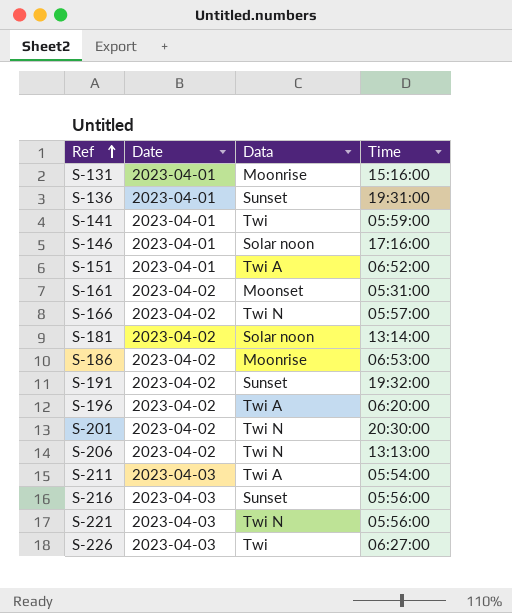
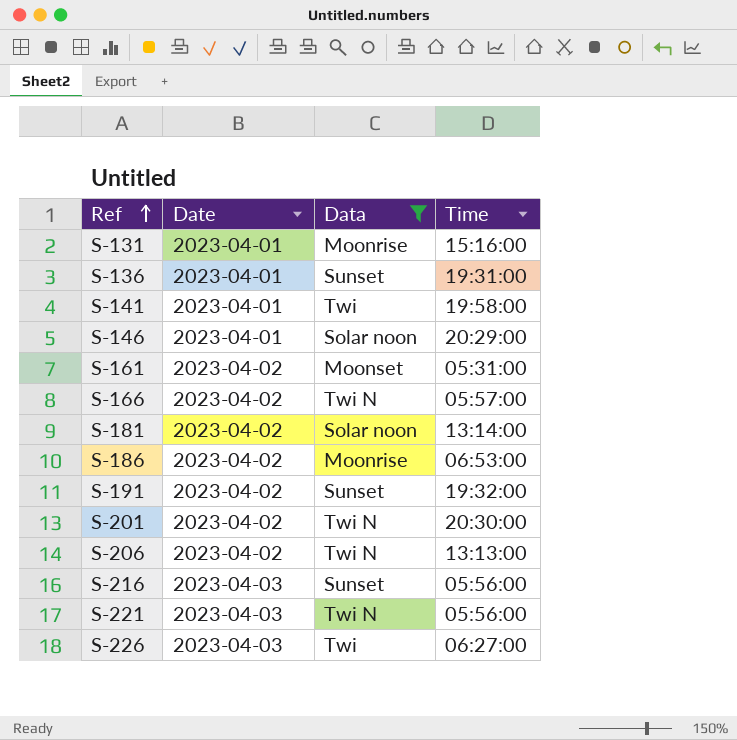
filter: none -> Data != Twi A
S-141 | Time: 05:59:00 -> 19:58:00
S-146 | Time: 17:16:00 -> 20:29:00

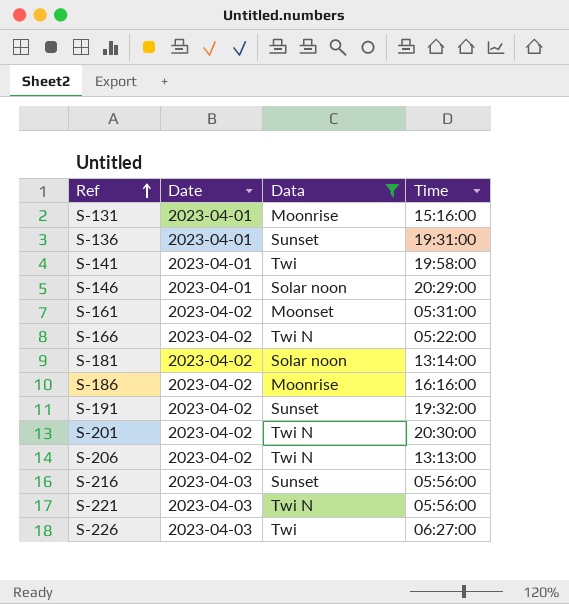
S-166 | Time: 05:57:00 -> 05:22:00
S-186 | Time: 06:53:00 -> 16:16:00

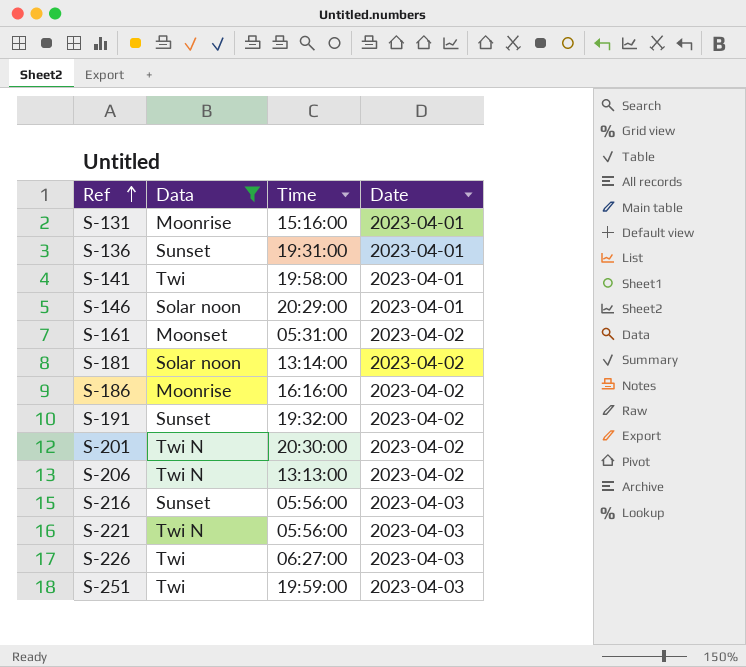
column Date | position: 2 -> 4
row S-166: 2023-04-02 | Twi N | 05:22:00 -> none
row S-251: none -> Twi | 19:59:00 | 2023-04-03

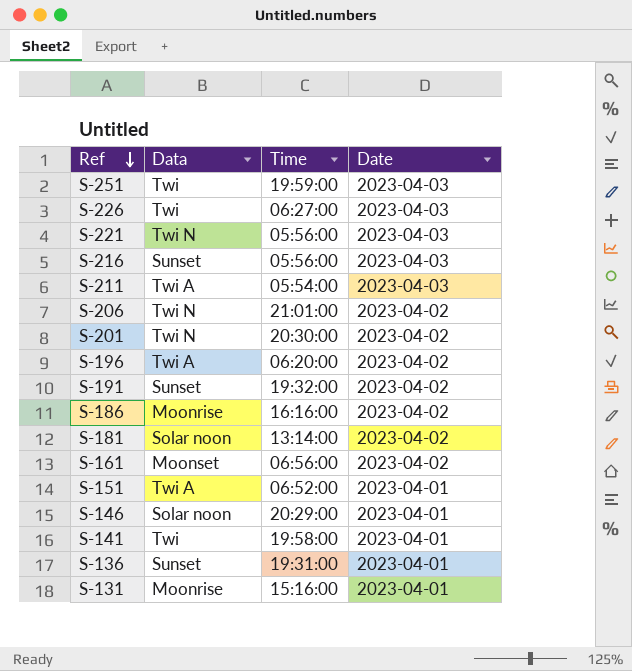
filter: Data != Twi A -> none
row order: Ref ascending -> Ref descending
S-206 | Time: 13:13:00 -> 21:01:00
S-161 | Time: 05:31:00 -> 06:56:00

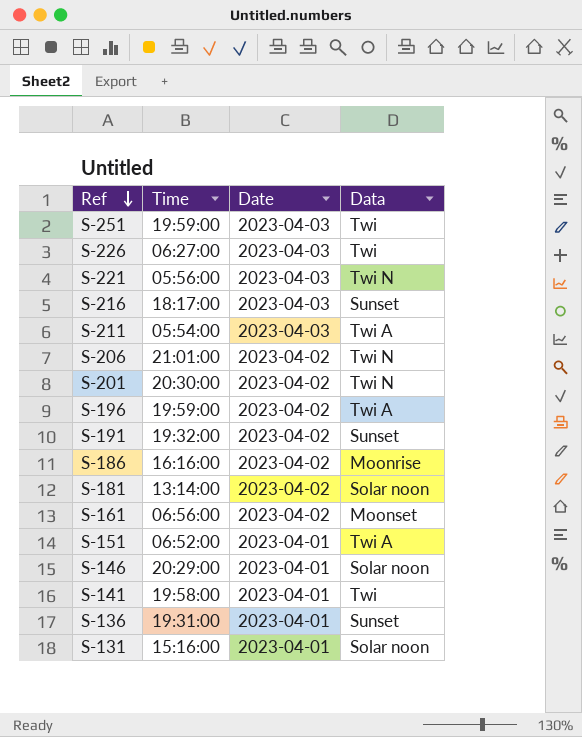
column Data | position: 2 -> 4
S-216 | Time: 05:56:00 -> 18:17:00
S-196 | Time: 06:20:00 -> 19:59:00
S-131 | Data: Moonrise -> Solar noon

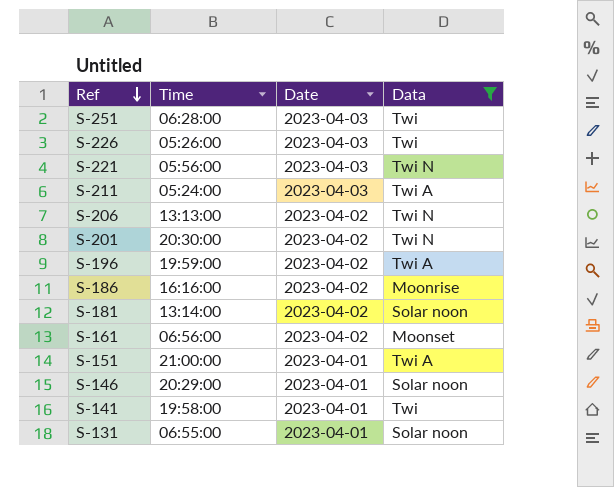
filter: none -> Data != Sunset
S-251 | Time: 19:59:00 -> 06:28:00
S-226 | Time: 06:27:00 -> 05:26:00
S-211 | Time: 05:54:00 -> 05:24:00
S-206 | Time: 21:01:00 -> 13:13:00
S-151 | Time: 06:52:00 -> 21:00:00
S-131 | Time: 15:16:00 -> 06:55:00

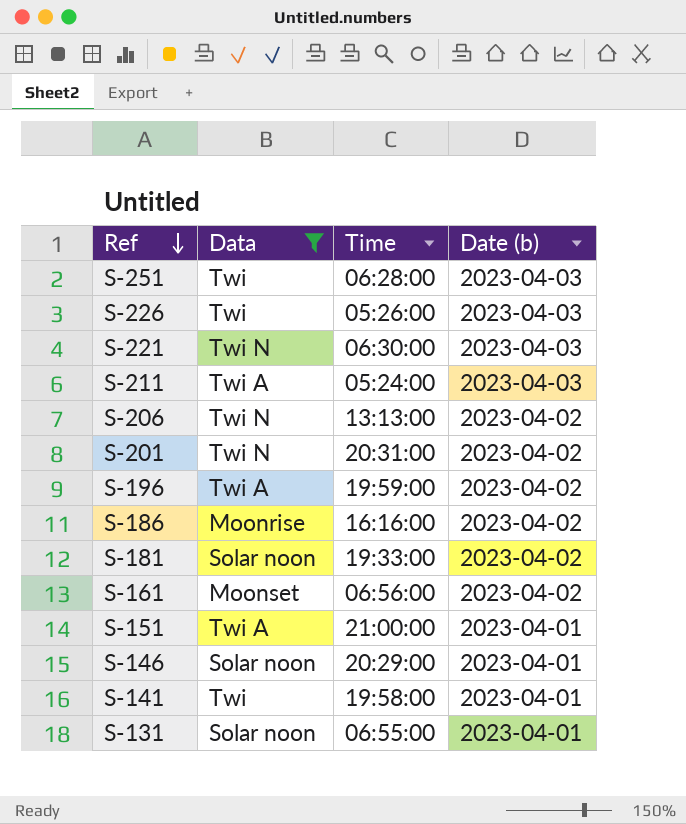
column Data | position: 4 -> 2
column name: Date -> Date (b)
S-221 | Time: 05:56:00 -> 06:30:00
S-201 | Time: 20:30:00 -> 20:31:00
S-181 | Time: 13:14:00 -> 19:33:00

